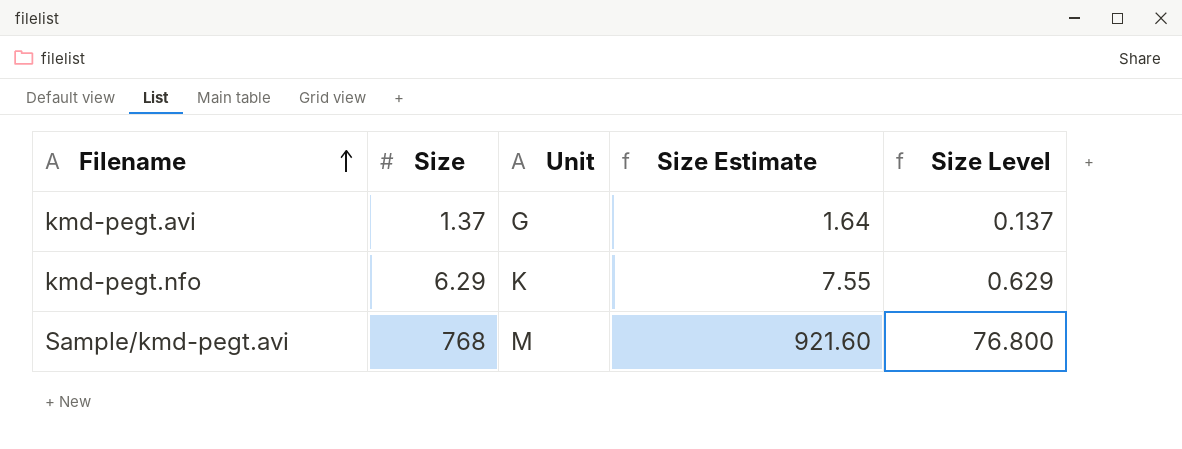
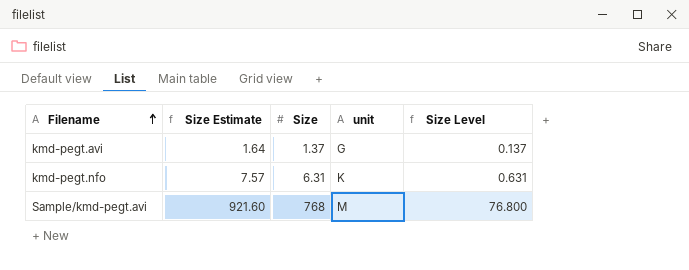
column Size Estimate | position: 4 -> 2
column name: Unit -> unit
kmd-pegt.nfo | Size Estimate: 7.55 -> 7.57
kmd-pegt.nfo | Size: 6.29 -> 6.31
kmd-pegt.nfo | Size Level: 0.629 -> 0.631

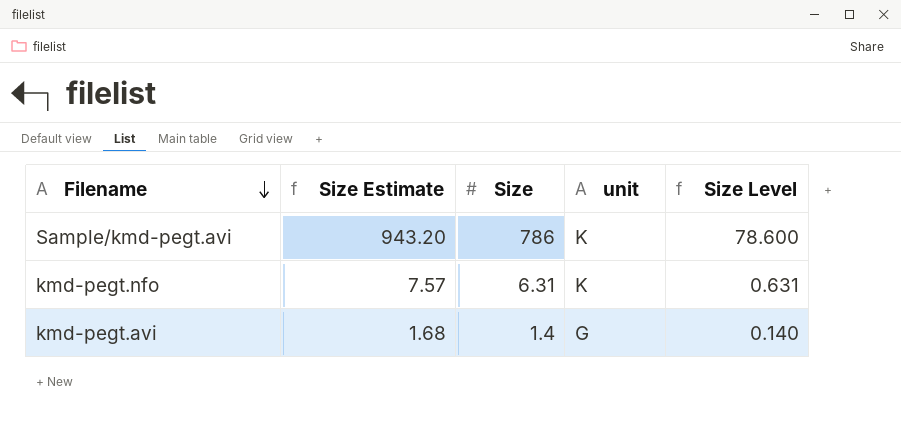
row order: Filename ascending -> Filename descending
Sample/kmd-pegt.avi | Size Estimate: 921.60 -> 943.20
Sample/kmd-pegt.avi | Size: 768 -> 786
Sample/kmd-pegt.avi | unit: M -> K
Sample/kmd-pegt.avi | Size Level: 76.800 -> 78.600
kmd-pegt.avi | Size Estimate: 1.64 -> 1.68
kmd-pegt.avi | Size: 1.37 -> 1.4
kmd-pegt.avi | Size Level: 0.137 -> 0.140

